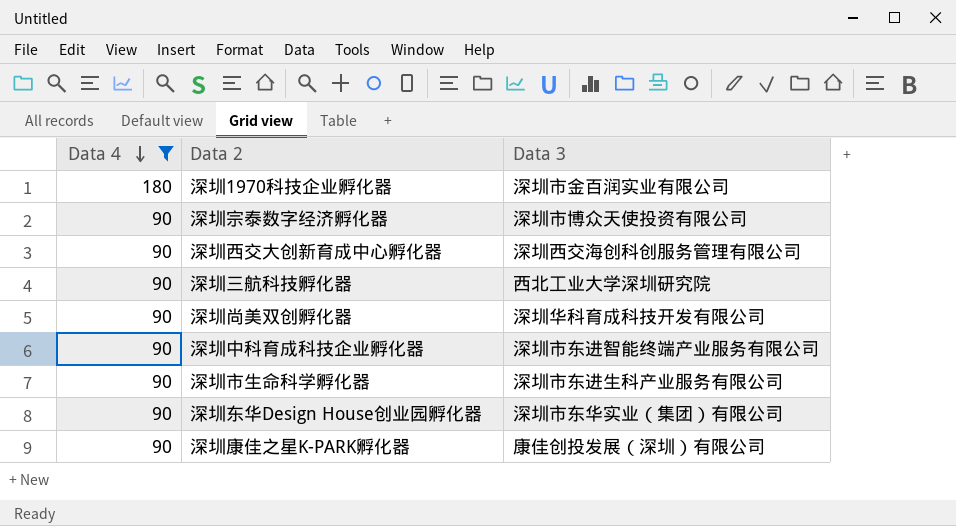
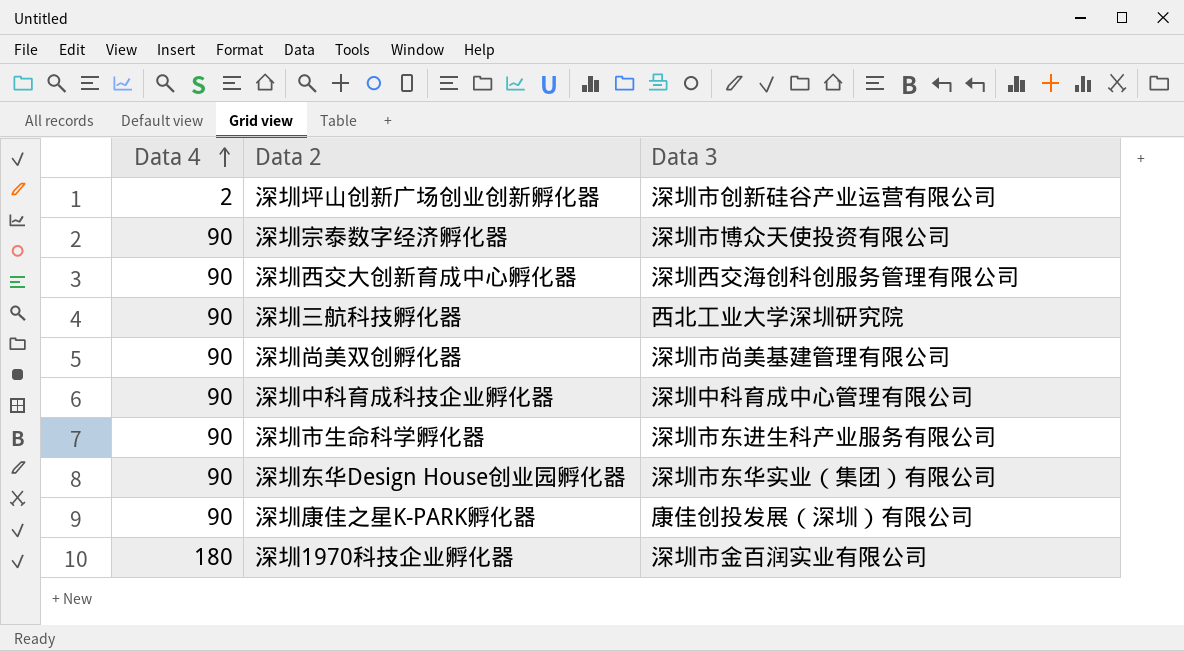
filter: Data 4 != 2 -> none
row order: Data 4 descending -> Data 4 ascending
深圳尚美双创孵化器 | Data 3: 深圳华科育成科技开发有限公司 -> 深圳市尚美基建管理有限公司
深圳中科育成科技企业孵化器 | Data 3: 深圳市东进智能终端产业服务有限公司 -> 深圳中科育成中心管理有限公司

